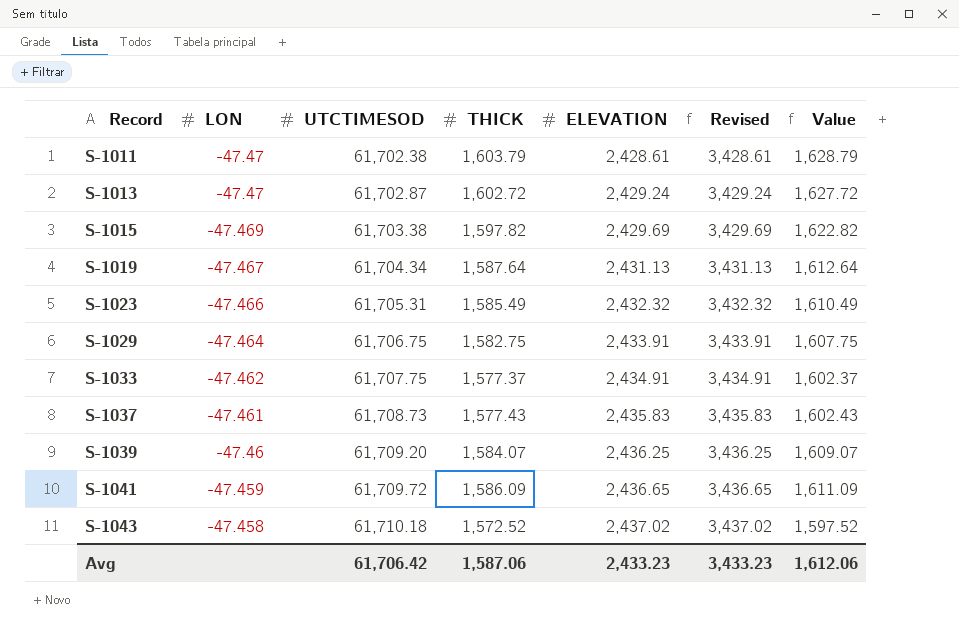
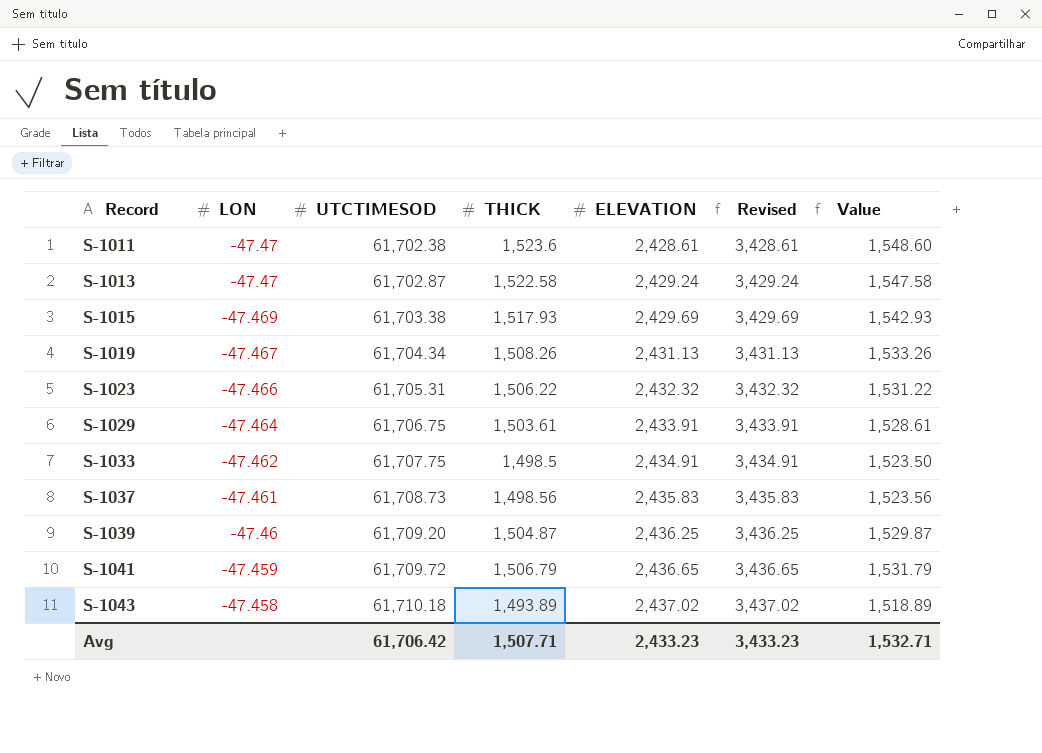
S-1011 | THICK: 1,603.79 -> 1,523.6
S-1011 | Value: 1,628.79 -> 1,548.60
S-1013 | THICK: 1,602.72 -> 1,522.58
S-1013 | Value: 1,627.72 -> 1,547.58
S-1015 | THICK: 1,597.82 -> 1,517.93
S-1015 | Value: 1,622.82 -> 1,542.93
S-1019 | THICK: 1,587.64 -> 1,508.26
S-1019 | Value: 1,612.64 -> 1,533.26
S-1023 | THICK: 1,585.49 -> 1,506.22
S-1023 | Value: 1,610.49 -> 1,531.22
S-1029 | THICK: 1,582.75 -> 1,503.61
S-1029 | Value: 1,607.75 -> 1,528.61
S-1033 | THICK: 1,577.37 -> 1,498.5
S-1033 | Value: 1,602.37 -> 1,523.50
S-1037 | THICK: 1,577.43 -> 1,498.56
S-1037 | Value: 1,602.43 -> 1,523.56
S-1039 | THICK: 1,584.07 -> 1,504.87
S-1039 | Value: 1,609.07 -> 1,529.87
S-1041 | THICK: 1,586.09 -> 1,506.79
S-1041 | Value: 1,611.09 -> 1,531.79
S-1043 | THICK: 1,572.52 -> 1,493.89
S-1043 | Value: 1,597.52 -> 1,518.89
Avg | THICK: 1,587.06 -> 1,507.71
Avg | Value: 1,612.06 -> 1,532.71

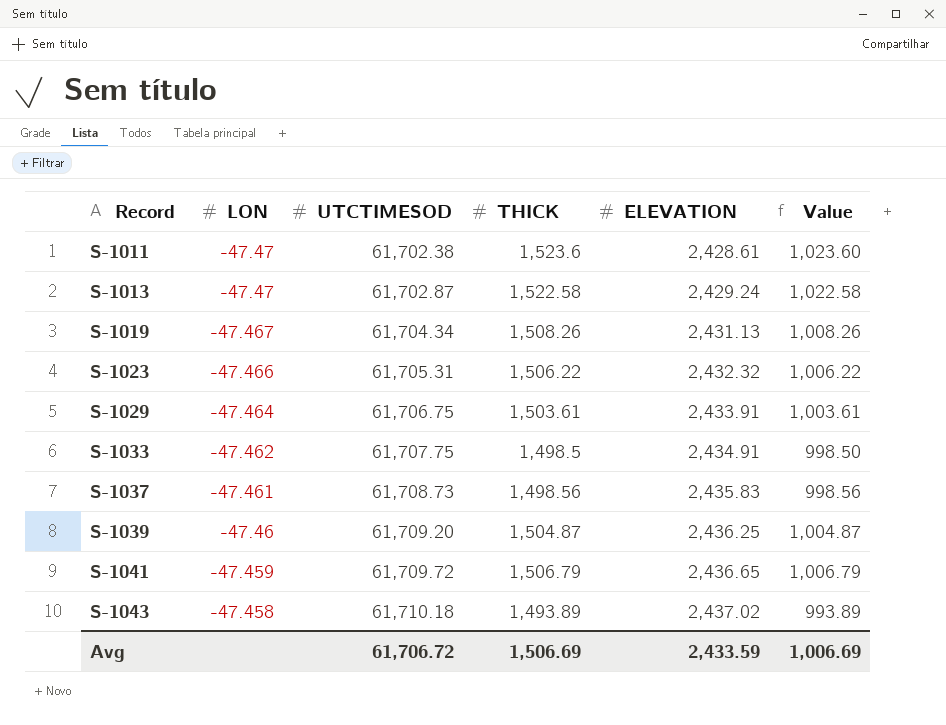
column Revised | formula: [ELEVATION] + 1000 -> none
column Value | formula: [THICK] + 25 -> [THICK] - 500
row S-1015: -47.469 | 61,703.38 | 1,517.93 | 2,429.69 | 3,429.69 | 1,542.93 -> none
Avg | UTCTIMESOD: 61,706.42 -> 61,706.72
Avg | THICK: 1,507.71 -> 1,506.69
Avg | ELEVATION: 2,433.23 -> 2,433.59
Avg | Value: 1,532.71 -> 1,006.69

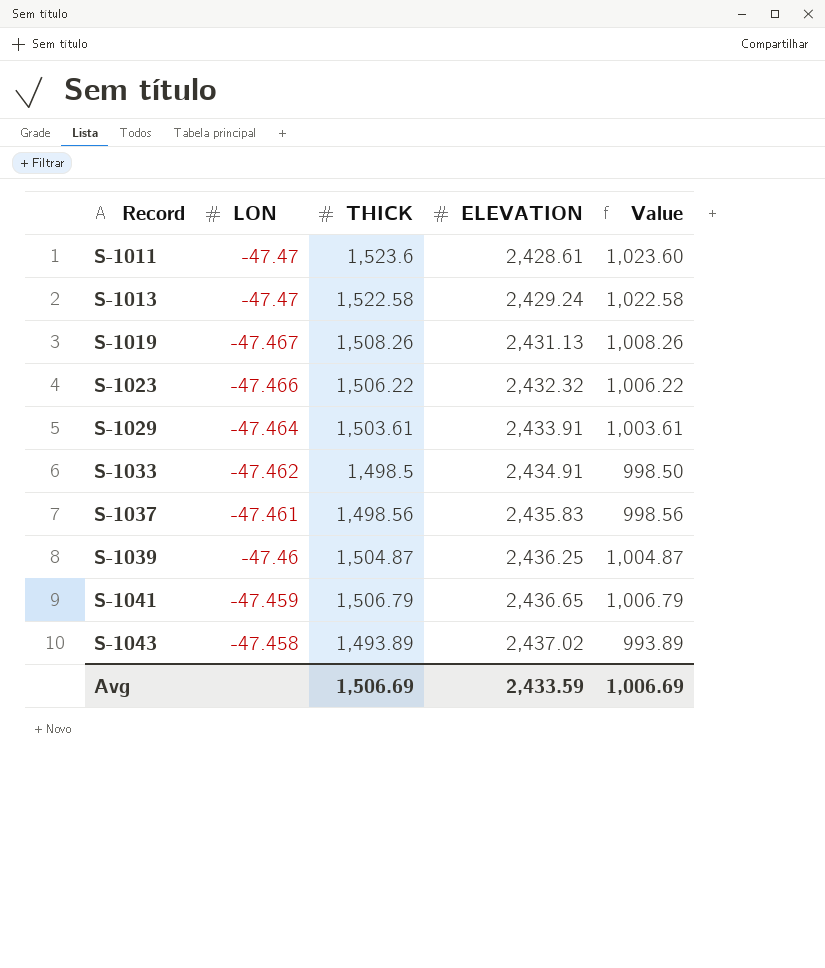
column UTCTIMESOD | position: 3 -> none

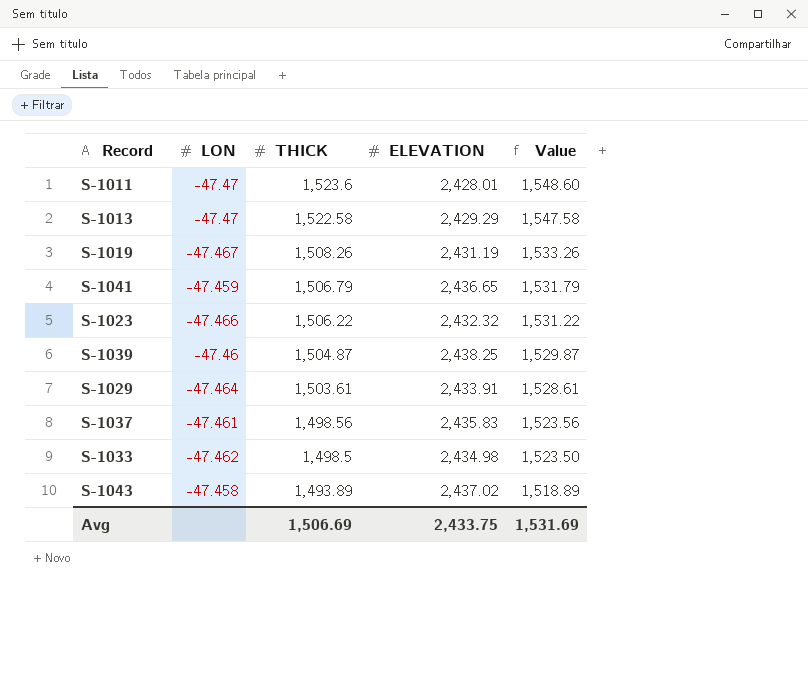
row order: Record ascending -> THICK descending
column Value | formula: [THICK] - 500 -> [THICK] + 25
S-1011 | ELEVATION: 2,428.61 -> 2,428.01
S-1013 | ELEVATION: 2,429.24 -> 2,429.29
S-1019 | ELEVATION: 2,431.13 -> 2,431.19
S-1039 | ELEVATION: 2,436.25 -> 2,438.25
S-1033 | ELEVATION: 2,434.91 -> 2,434.98
Avg | ELEVATION: 2,433.59 -> 2,433.75
Avg | Value: 1,006.69 -> 1,531.69

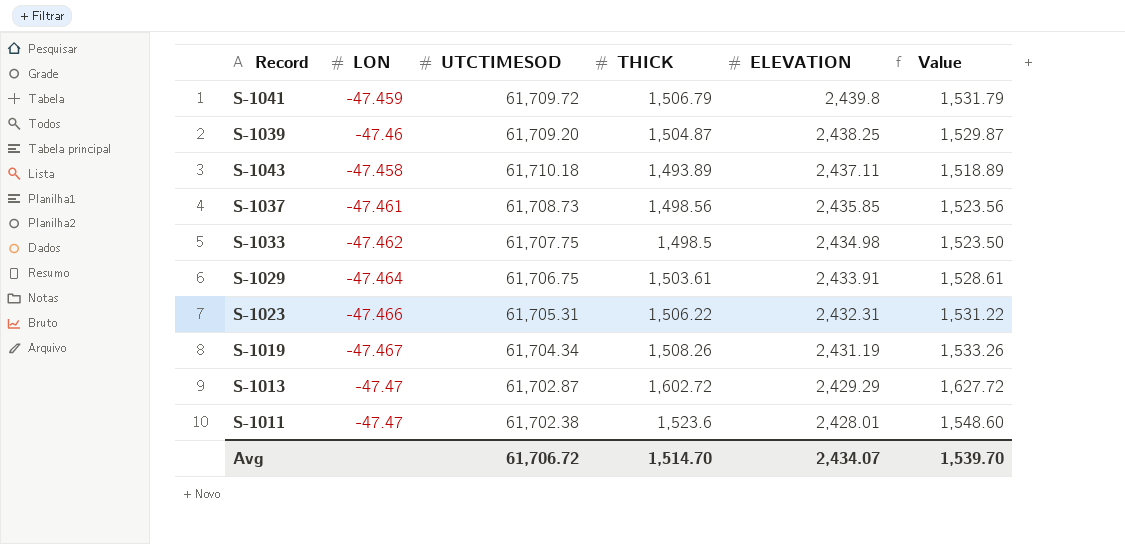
row order: THICK descending -> ELEVATION descending
column UTCTIMESOD | position: none -> 3
S-1041 | ELEVATION: 2,436.65 -> 2,439.8
S-1043 | ELEVATION: 2,437.02 -> 2,437.11
S-1037 | ELEVATION: 2,435.83 -> 2,435.85
S-1023 | ELEVATION: 2,432.32 -> 2,432.31
S-1013 | THICK: 1,522.58 -> 1,602.72
S-1013 | Value: 1,547.58 -> 1,627.72
Avg | THICK: 1,506.69 -> 1,514.70
Avg | ELEVATION: 2,433.75 -> 2,434.07
Avg | Value: 1,531.69 -> 1,539.70

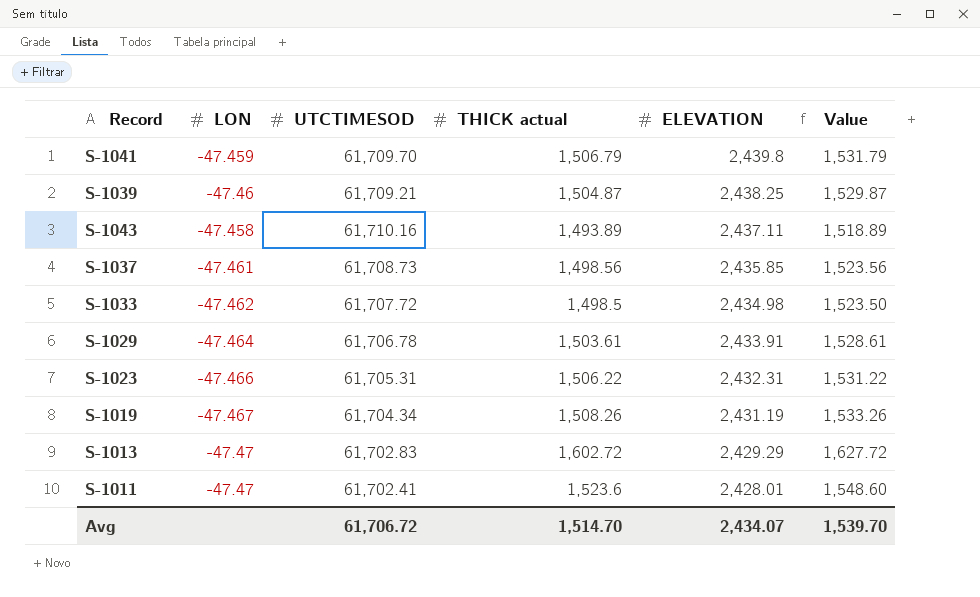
column name: THICK -> THICK actual
S-1041 | UTCTIMESOD: 61,709.72 -> 61,709.70
S-1039 | UTCTIMESOD: 61,709.20 -> 61,709.21
S-1043 | UTCTIMESOD: 61,710.18 -> 61,710.16
S-1033 | UTCTIMESOD: 61,707.75 -> 61,707.72
S-1029 | UTCTIMESOD: 61,706.75 -> 61,706.78
S-1013 | UTCTIMESOD: 61,702.87 -> 61,702.83
S-1011 | UTCTIMESOD: 61,702.38 -> 61,702.41

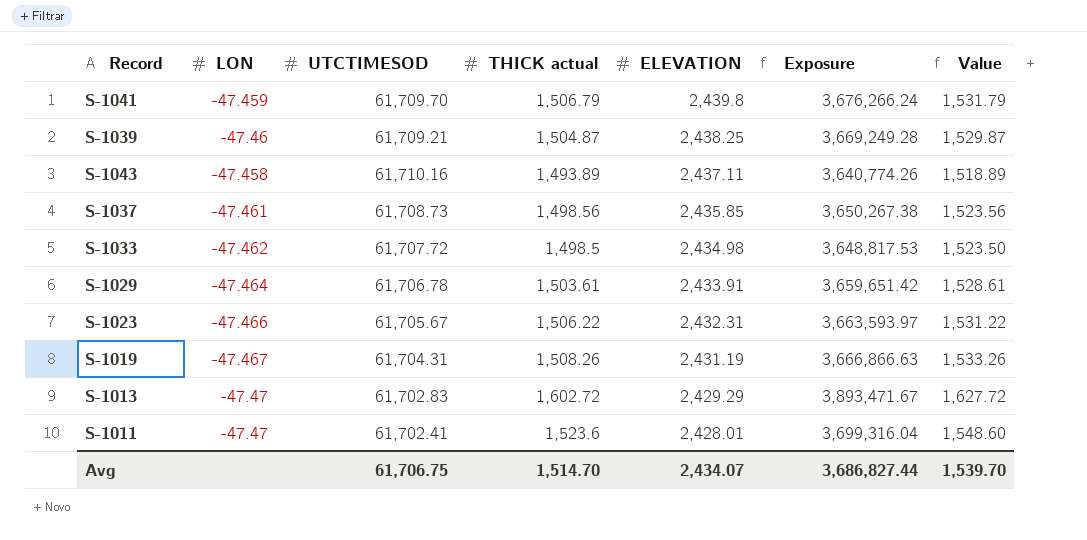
column Exposure | formula: none -> [THICK actual] * [ELEVATION]
S-1023 | UTCTIMESOD: 61,705.31 -> 61,705.67
S-1019 | UTCTIMESOD: 61,704.34 -> 61,704.31
Avg | UTCTIMESOD: 61,706.72 -> 61,706.75

